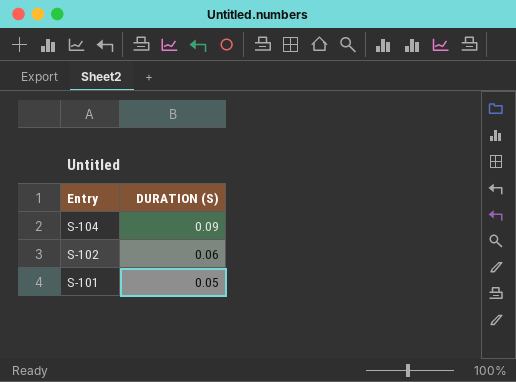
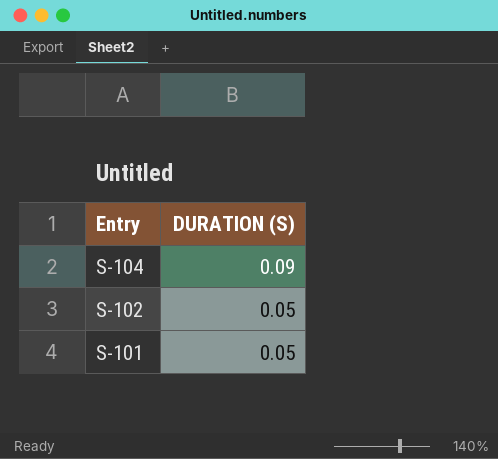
S-102 | DURATION (S): 0.06 -> 0.05

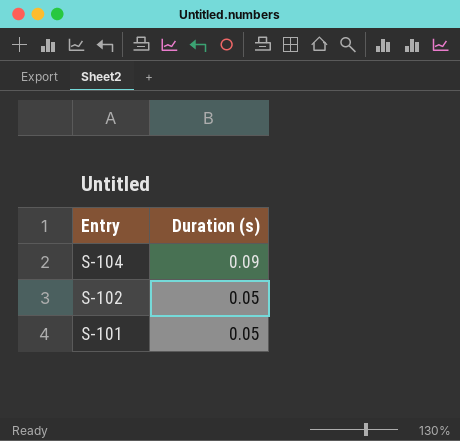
column name: DURATION (S) -> Duration (s)

